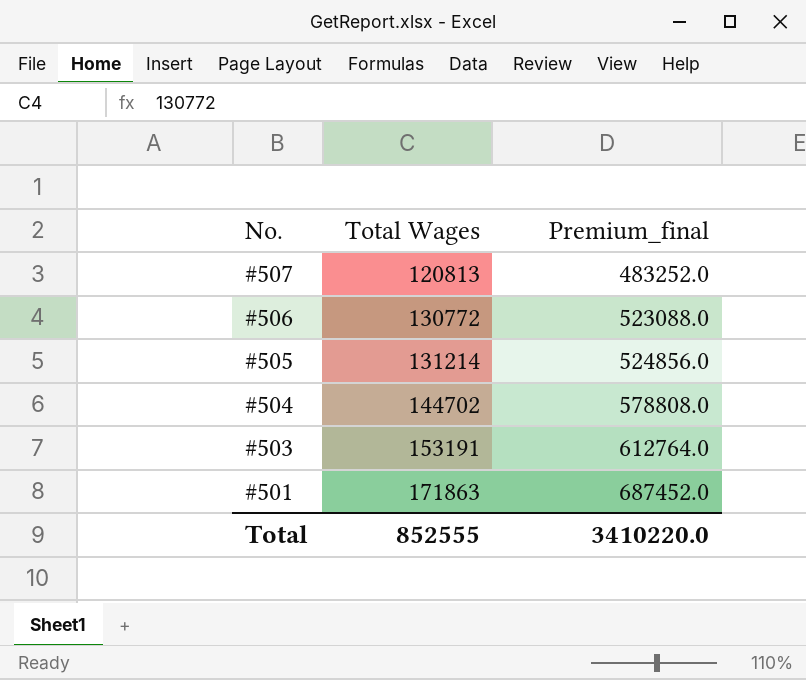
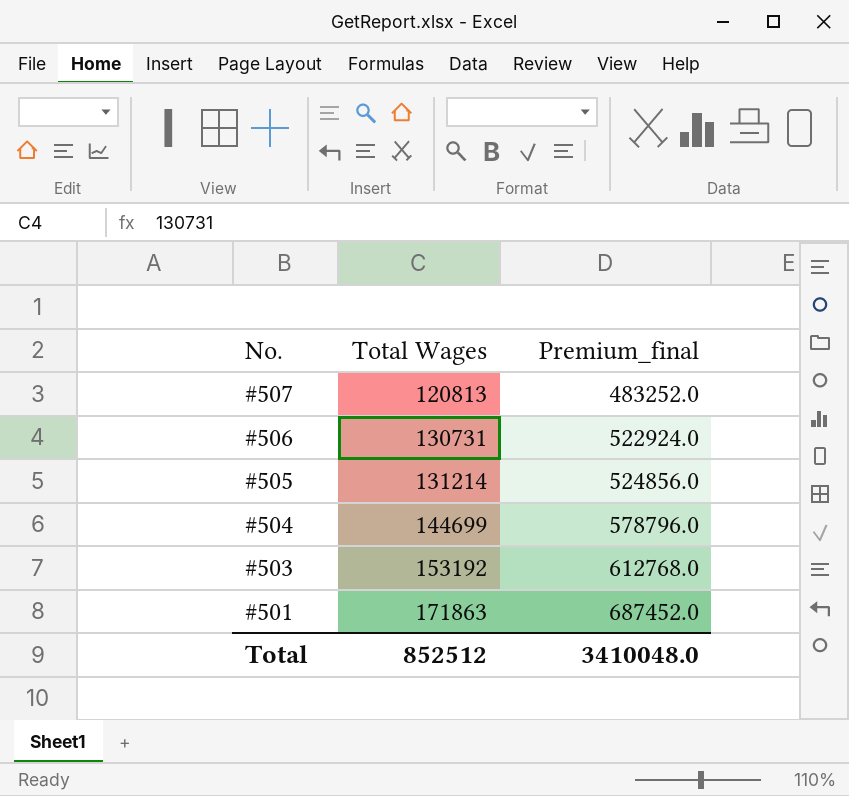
#506 | Total Wages: 130772 -> 130731
#506 | Premium_final: 523088.0 -> 522924.0
#504 | Total Wages: 144702 -> 144699
#504 | Premium_final: 578808.0 -> 578796.0
#503 | Total Wages: 153191 -> 153192
#503 | Premium_final: 612764.0 -> 612768.0
Total | Total Wages: 852555 -> 852512
Total | Premium_final: 3410220.0 -> 3410048.0

